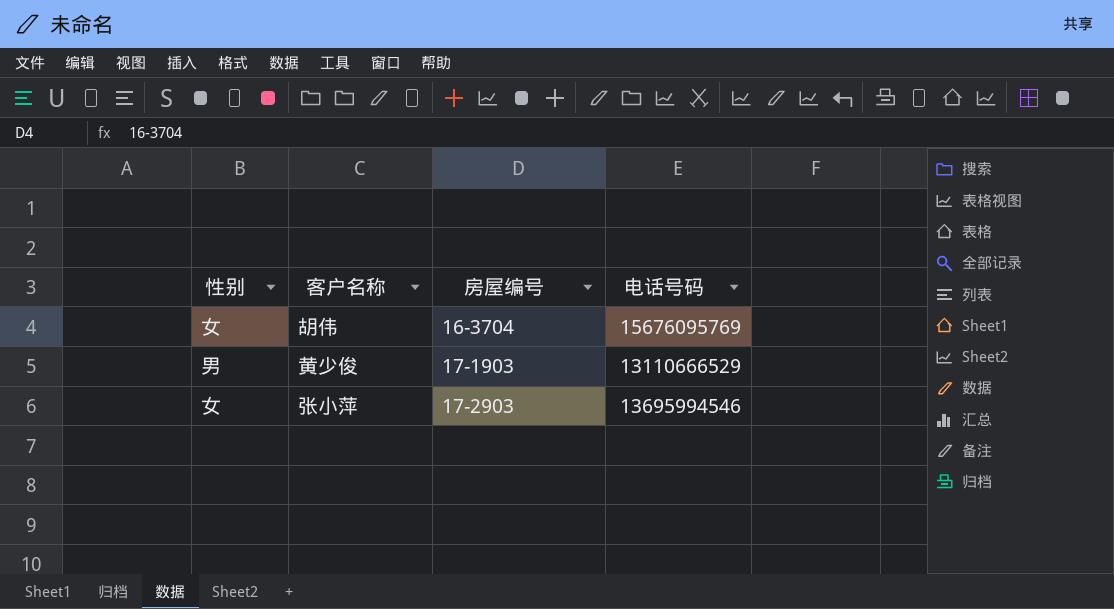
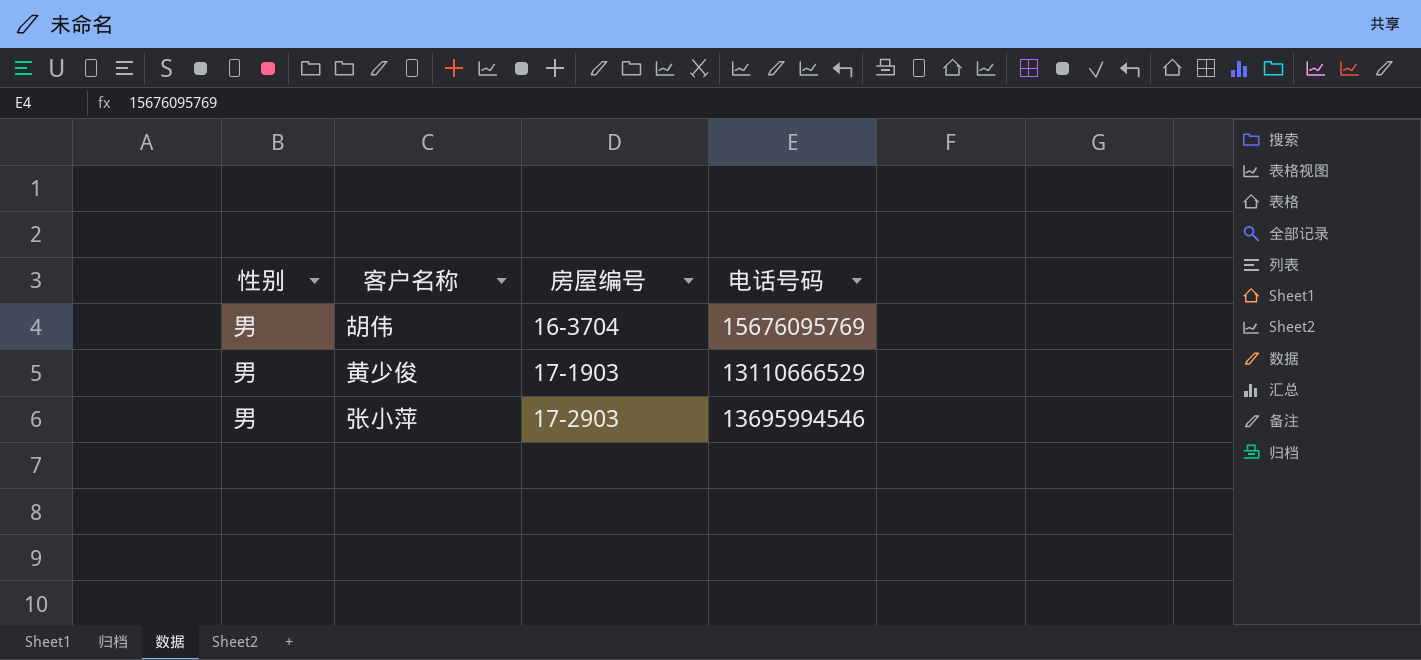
胡伟 | 性别: 女 -> 男
张小萍 | 性别: 女 -> 男

